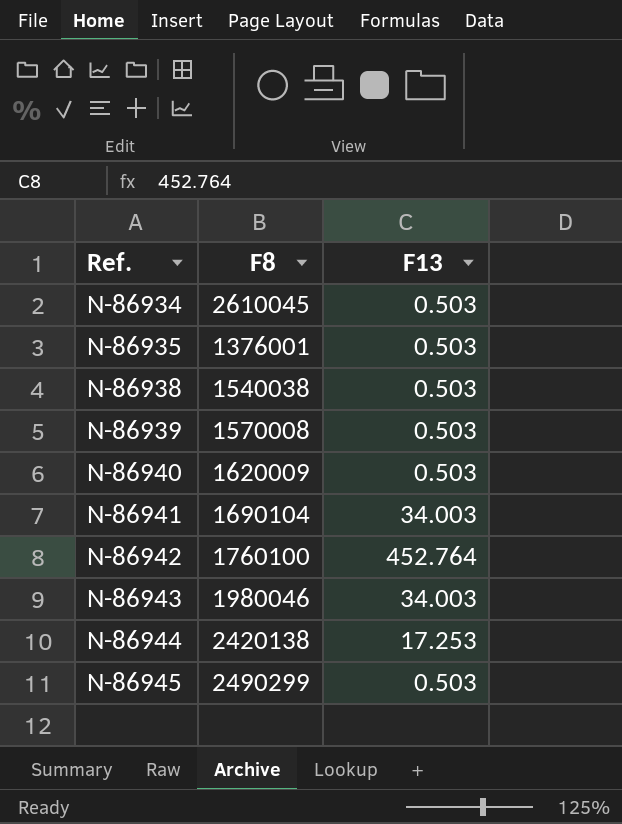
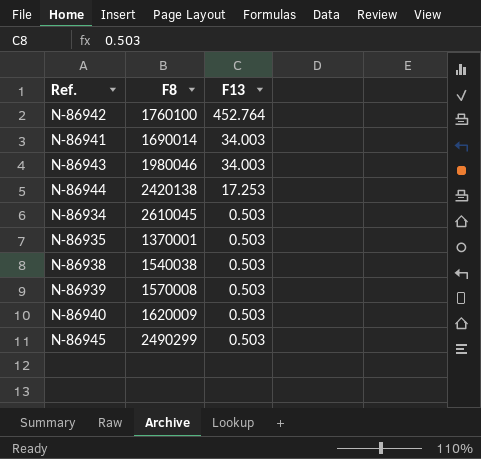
row order: Ref. ascending -> F13 descending
N-86941 | F8: 1690104 -> 1690014
N-86935 | F8: 1376001 -> 1370001

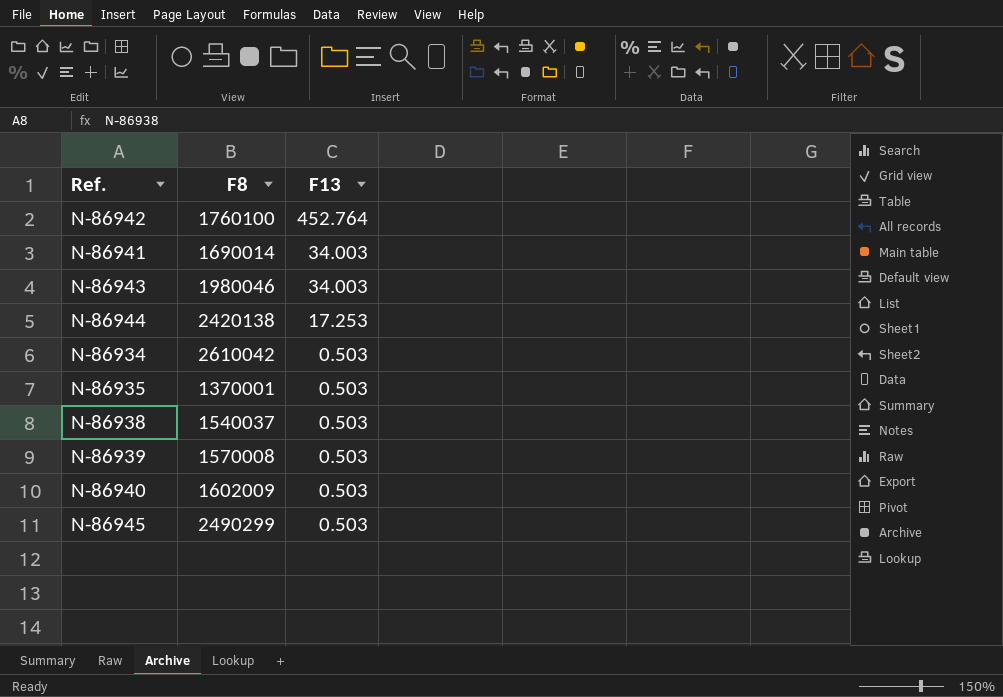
N-86934 | F8: 2610045 -> 2610042
N-86938 | F8: 1540038 -> 1540037
N-86940 | F8: 1620009 -> 1602009

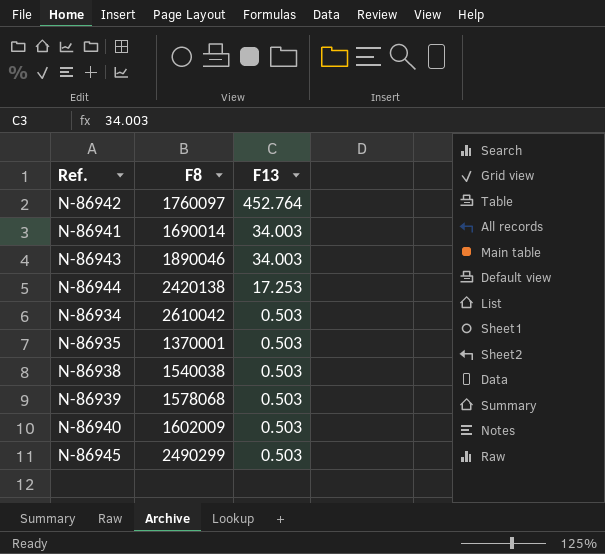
N-86942 | F8: 1760100 -> 1760097
N-86943 | F8: 1980046 -> 1890046
N-86938 | F8: 1540037 -> 1540038
N-86939 | F8: 1570008 -> 1578068

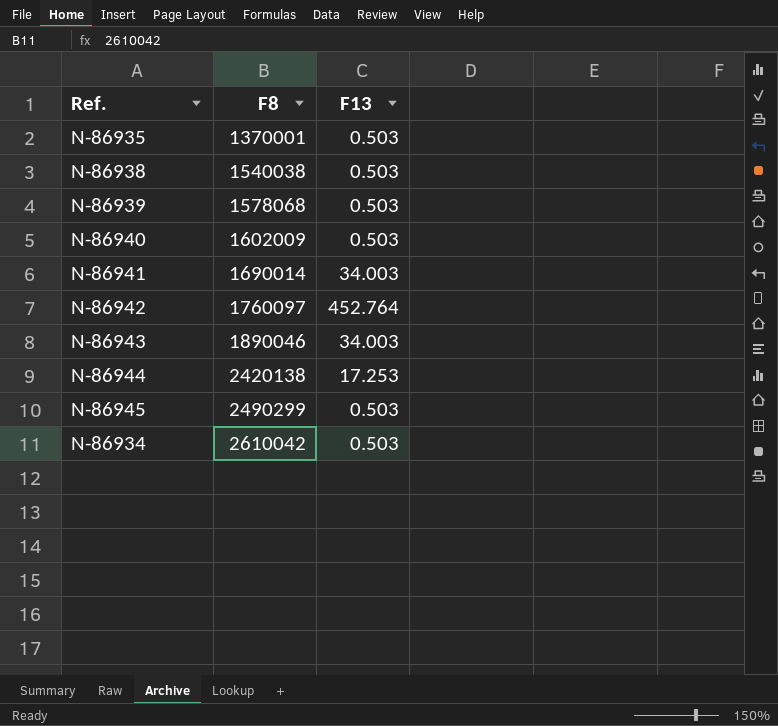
row order: F13 descending -> F8 ascending

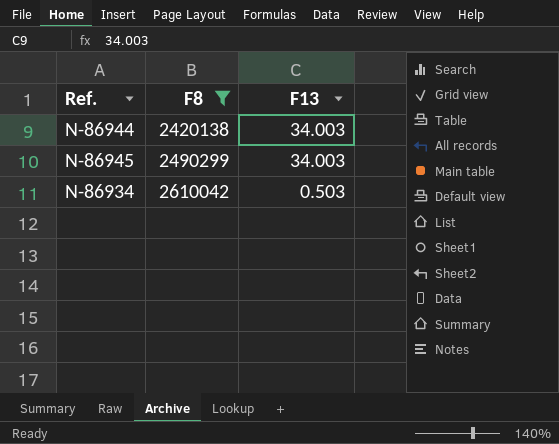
filter: none -> F8 >= 2420138
N-86944 | F13: 17.253 -> 34.003
N-86945 | F13: 0.503 -> 34.003

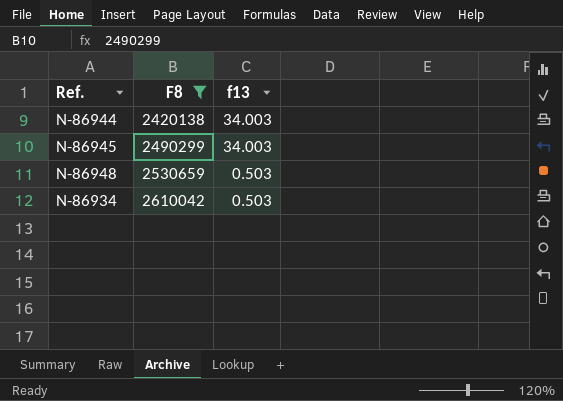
column name: F13 -> f13
row N-86948: none -> 2530659 | 0.503

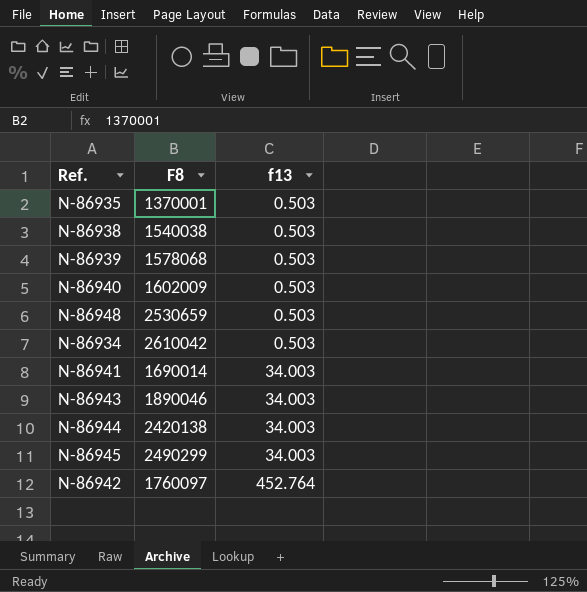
filter: F8 >= 2420138 -> none
row order: F8 ascending -> f13 ascending

